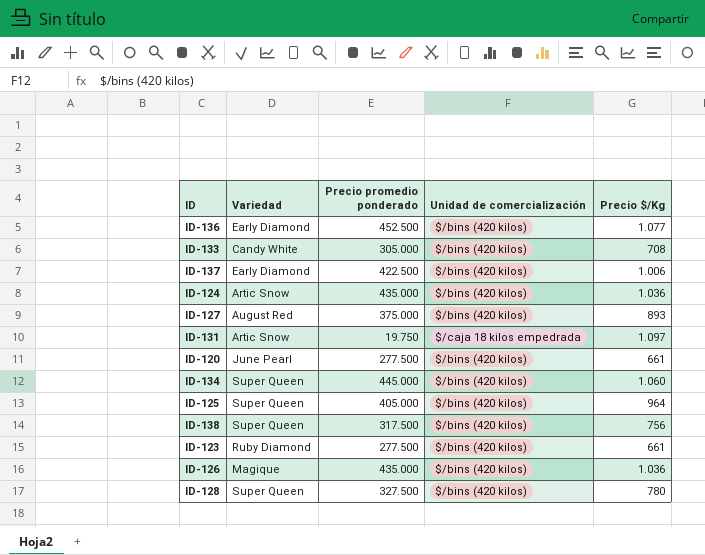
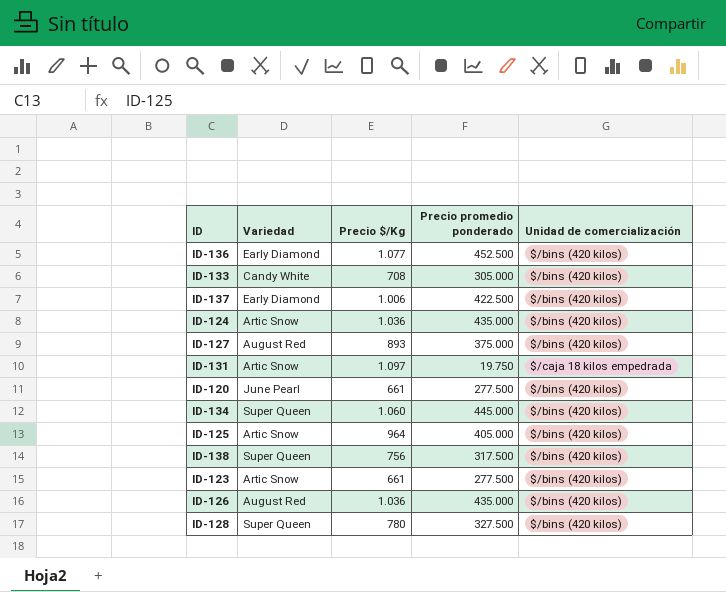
column Precio $/Kg | position: 5 -> 3
ID-125 | Variedad: Super Queen -> Artic Snow
ID-123 | Variedad: Ruby Diamond -> Artic Snow
ID-126 | Variedad: Magique -> August Red

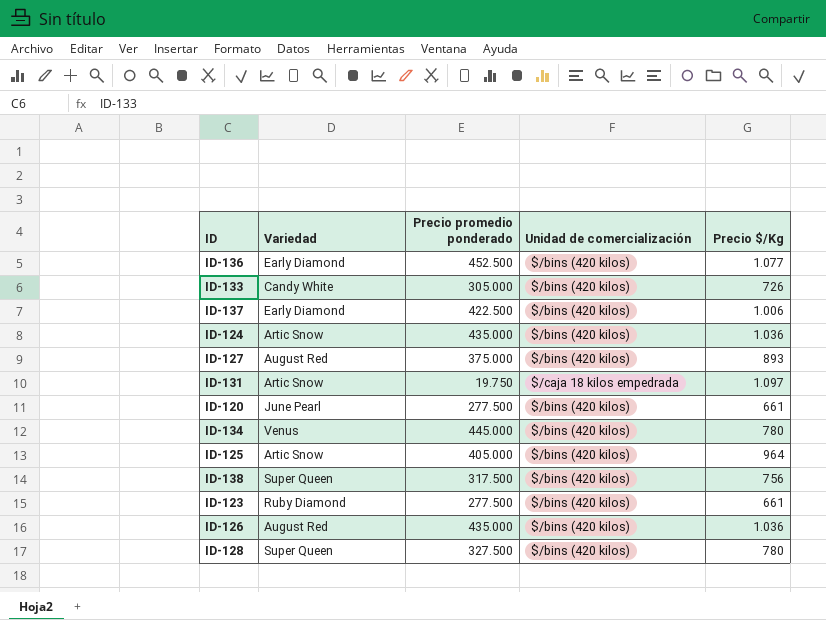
column Precio $/Kg | position: 3 -> 5
ID-133 | Precio $/Kg: 708 -> 726
ID-134 | Variedad: Super Queen -> Venus
ID-134 | Precio $/Kg: 1.060 -> 780
ID-123 | Variedad: Artic Snow -> Ruby Diamond

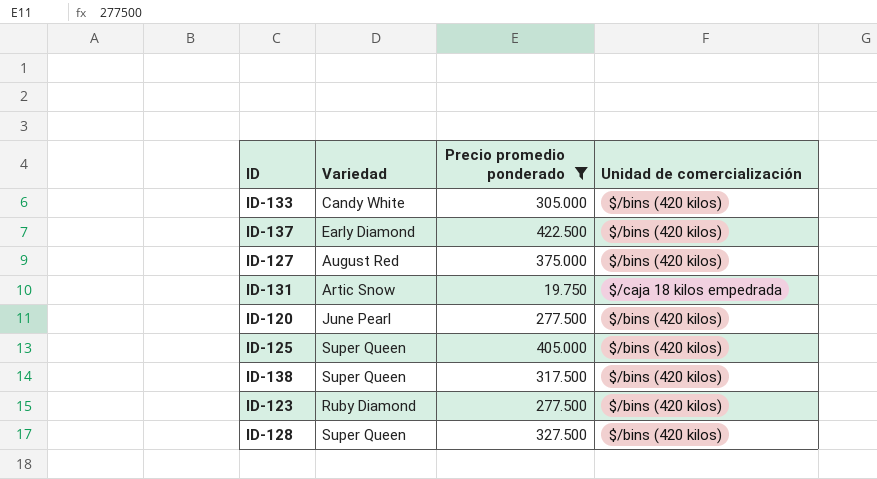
filter: none -> Precio promedio ponderado <= 422.500
column Precio $/Kg | position: 5 -> none
ID-125 | Variedad: Artic Snow -> Super Queen

